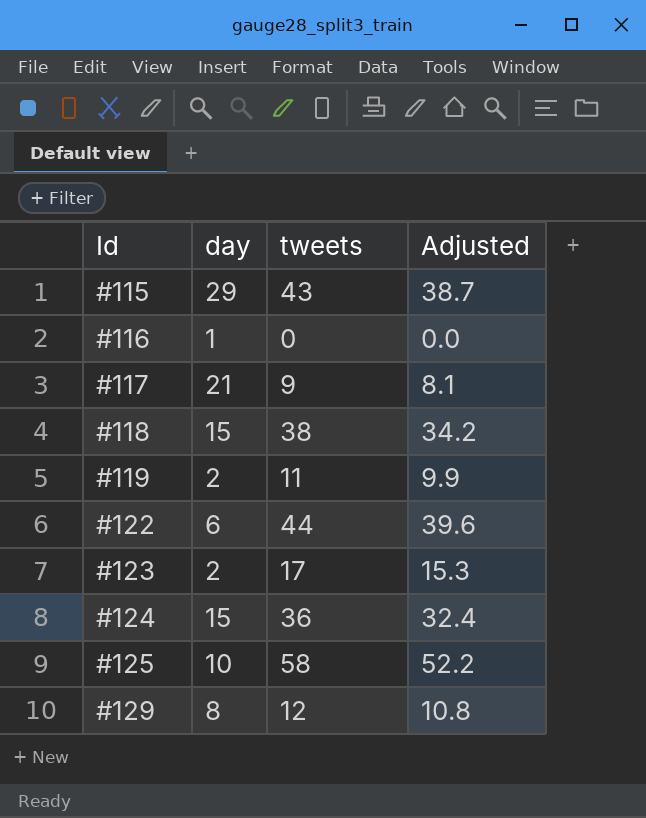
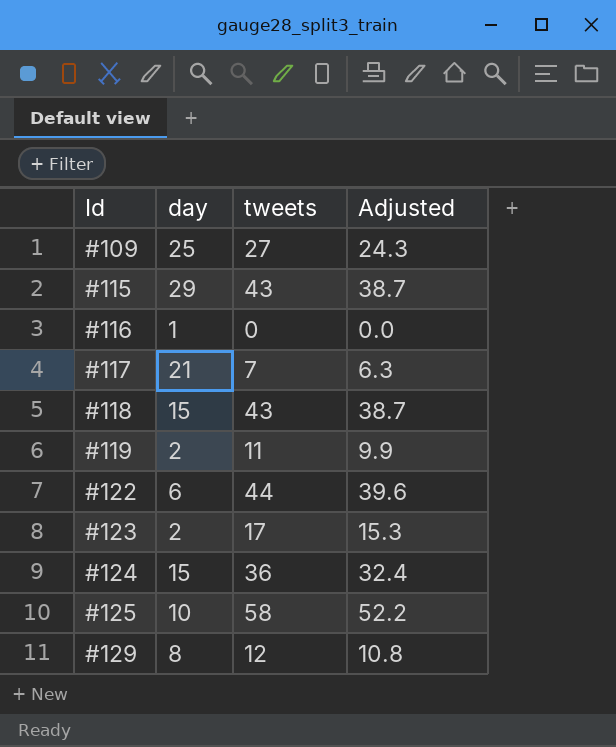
row #109: none -> 25 | 27 | 24.3
#117 | tweets: 9 -> 7
#117 | Adjusted: 8.1 -> 6.3
#118 | tweets: 38 -> 43
#118 | Adjusted: 34.2 -> 38.7

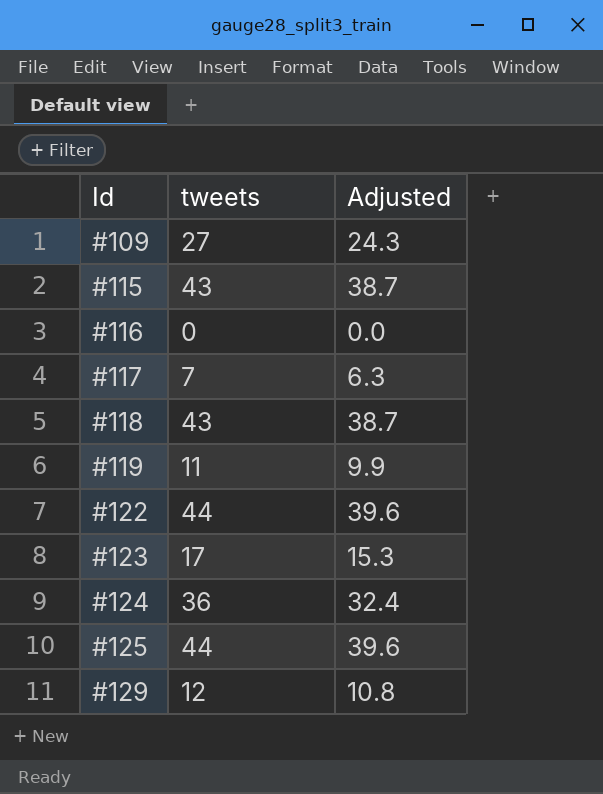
column day | position: 2 -> none
#125 | tweets: 58 -> 44
#125 | Adjusted: 52.2 -> 39.6

